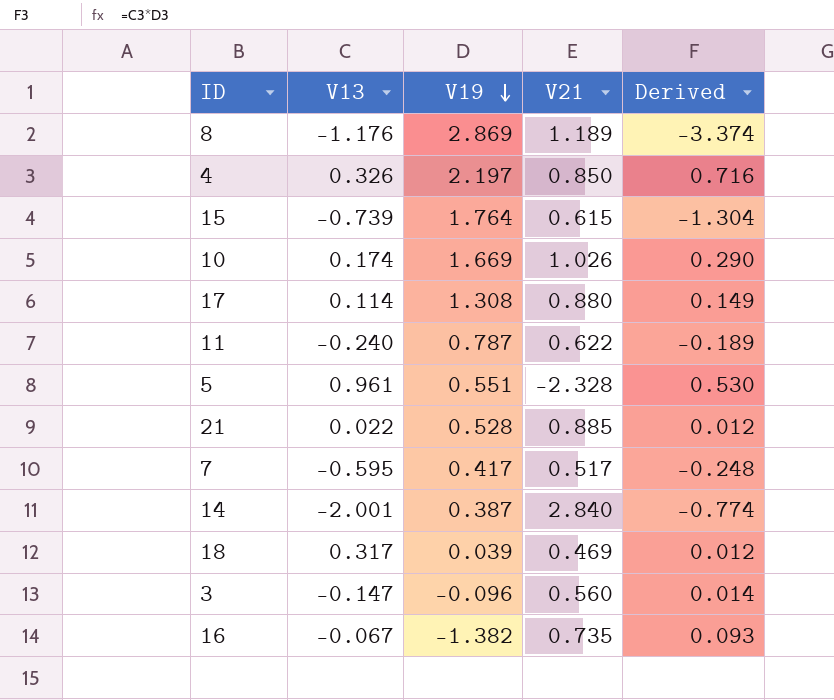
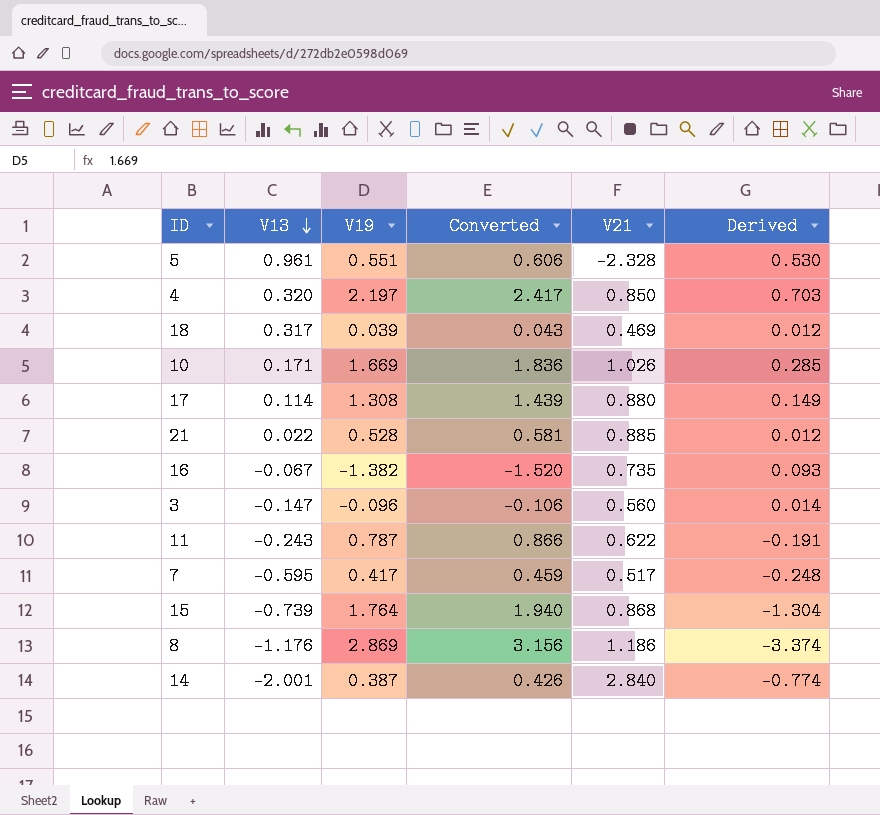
row order: V19 descending -> V13 descending
column Converted | formula: none -> [V19] * 1.1
4 | V13: 0.326 -> 0.320
4 | Derived: 0.716 -> 0.703
10 | V13: 0.174 -> 0.171
10 | Derived: 0.290 -> 0.285
11 | V13: -0.240 -> -0.243
11 | Derived: -0.189 -> -0.191
15 | V21: 0.615 -> 0.868
8 | V21: 1.189 -> 1.186

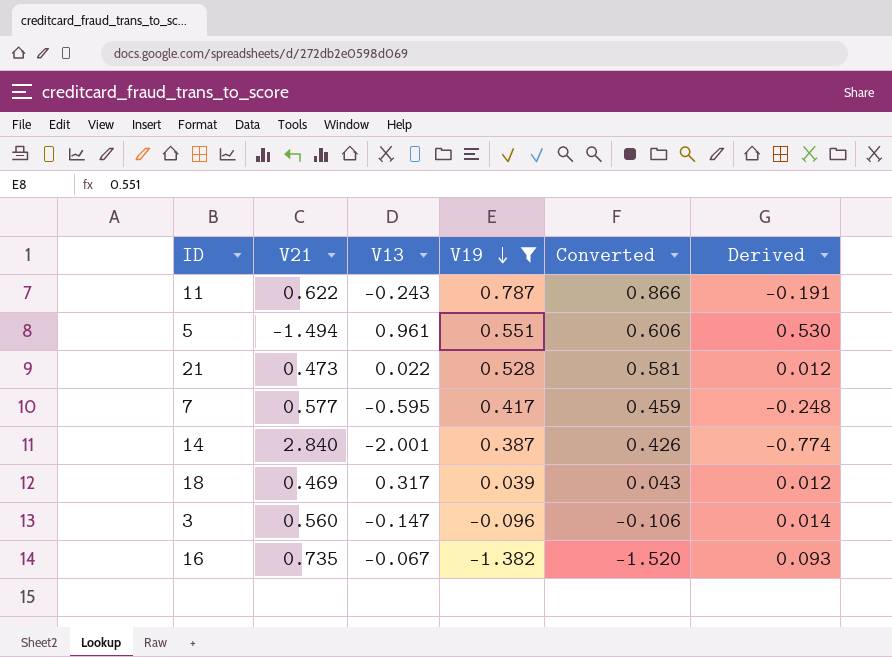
filter: none -> V19 <= 0.787
row order: V13 descending -> V19 descending
column V21 | position: 5 -> 2
5 | V21: -2.328 -> -1.494
21 | V21: 0.885 -> 0.473
7 | V21: 0.517 -> 0.577

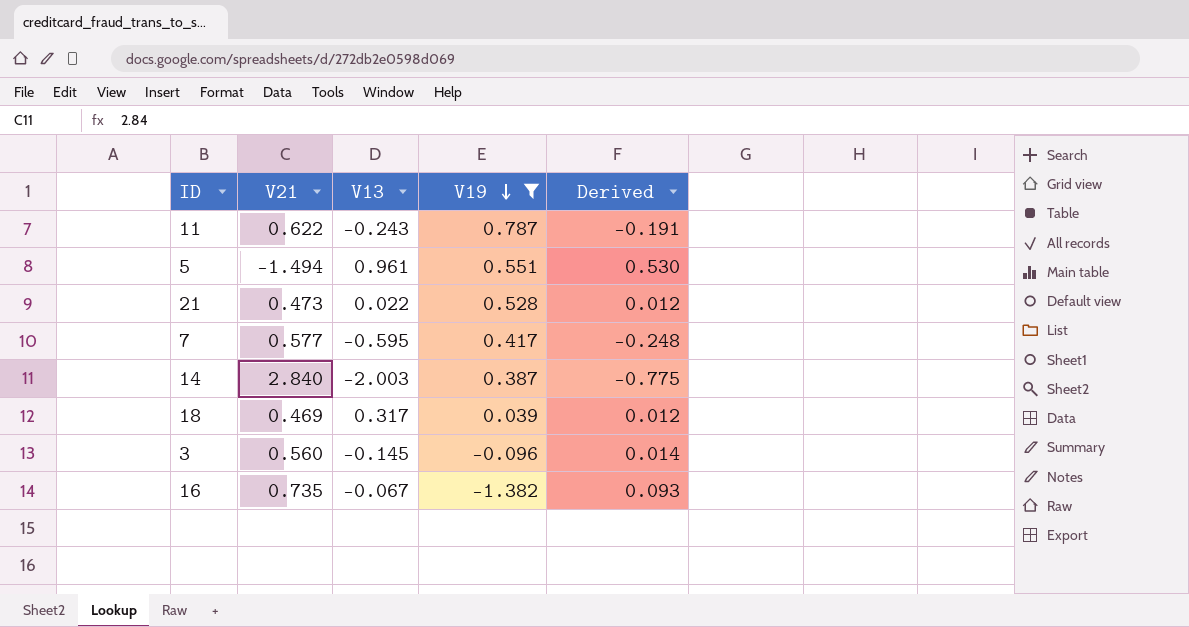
column Converted | formula: [V19] * 1.1 -> none
14 | V13: -2.001 -> -2.003
14 | Derived: -0.774 -> -0.775
3 | V13: -0.147 -> -0.145

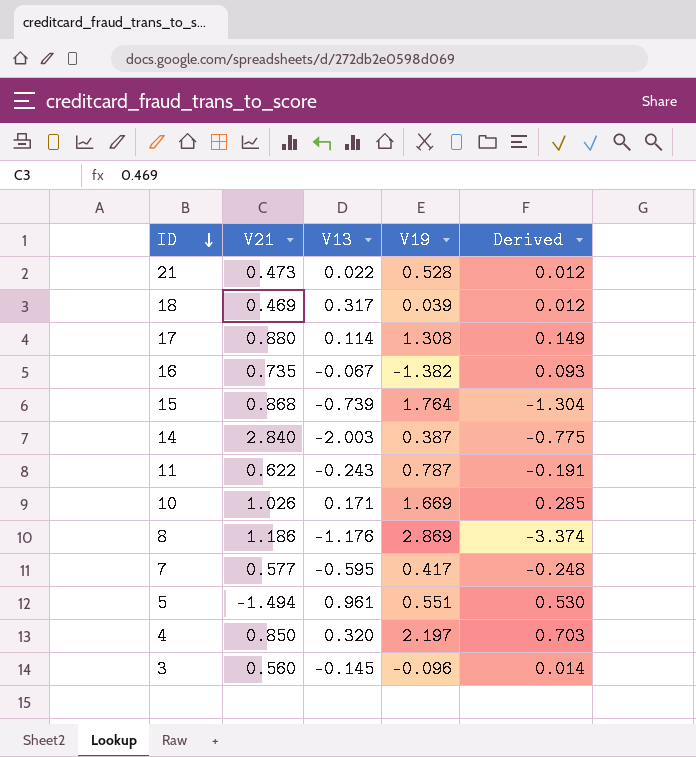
filter: V19 <= 0.787 -> none
row order: V19 descending -> ID descending

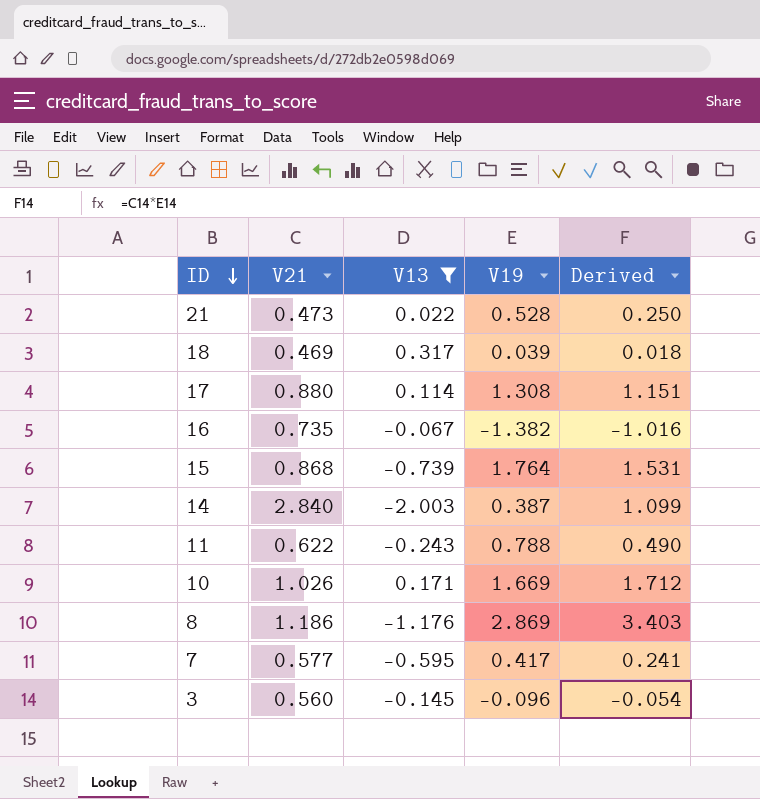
filter: none -> V13 <= 0.317
column Derived | formula: [V13] * [V19] -> [V21] * [V19]
11 | V19: 0.787 -> 0.788

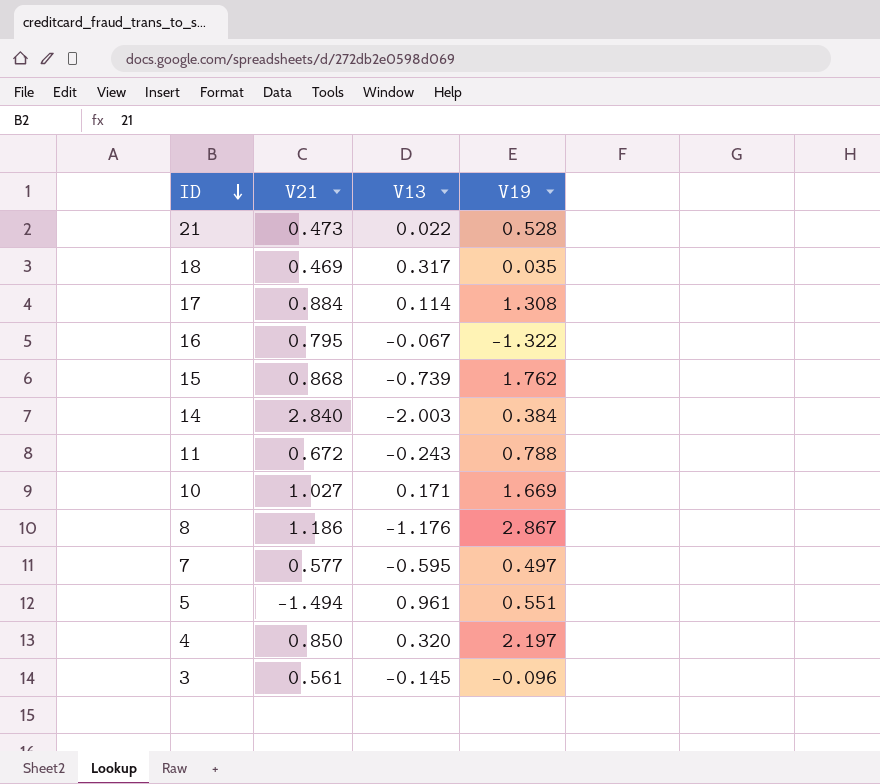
filter: V13 <= 0.317 -> none
column Derived | formula: [V21] * [V19] -> none
18 | V19: 0.039 -> 0.035
17 | V21: 0.880 -> 0.884
16 | V21: 0.735 -> 0.795
16 | V19: -1.382 -> -1.322
15 | V19: 1.764 -> 1.762
14 | V19: 0.387 -> 0.384
11 | V21: 0.622 -> 0.672
10 | V21: 1.026 -> 1.027
8 | V19: 2.869 -> 2.867
7 | V19: 0.417 -> 0.497
3 | V21: 0.560 -> 0.561

